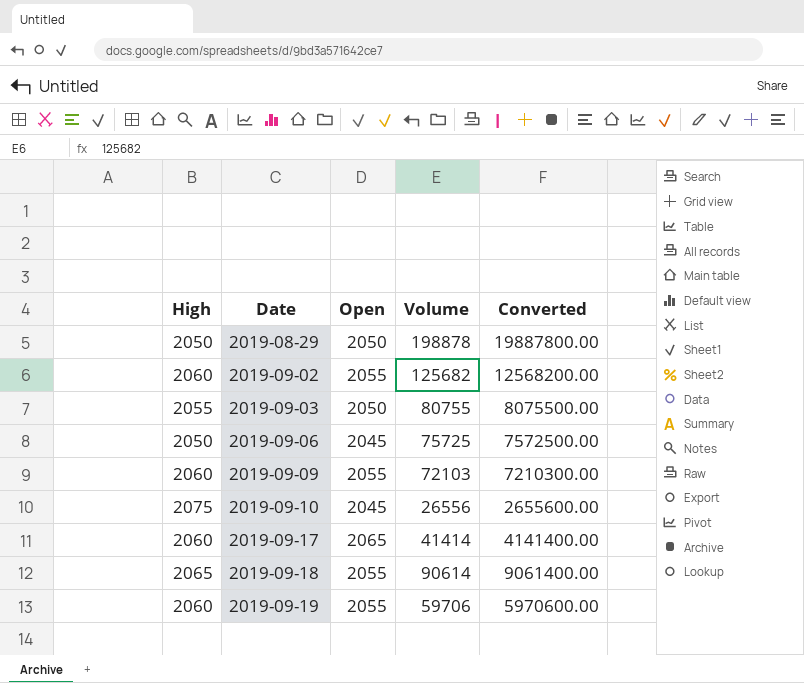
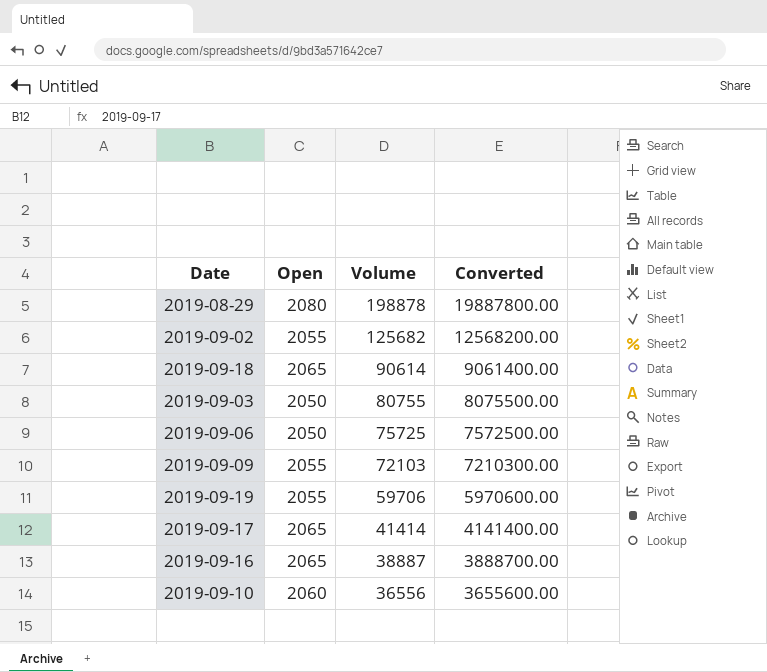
row order: Date ascending -> Volume descending
column High | position: 1 -> none
2019-08-29 | Open: 2050 -> 2080
2019-09-18 | Open: 2055 -> 2065
2019-09-06 | Open: 2045 -> 2050
row 2019-09-16: none -> 2065 | 38887 | 3888700.00
2019-09-10 | Open: 2045 -> 2060
2019-09-10 | Volume: 26556 -> 36556
2019-09-10 | Converted: 2655600.00 -> 3655600.00

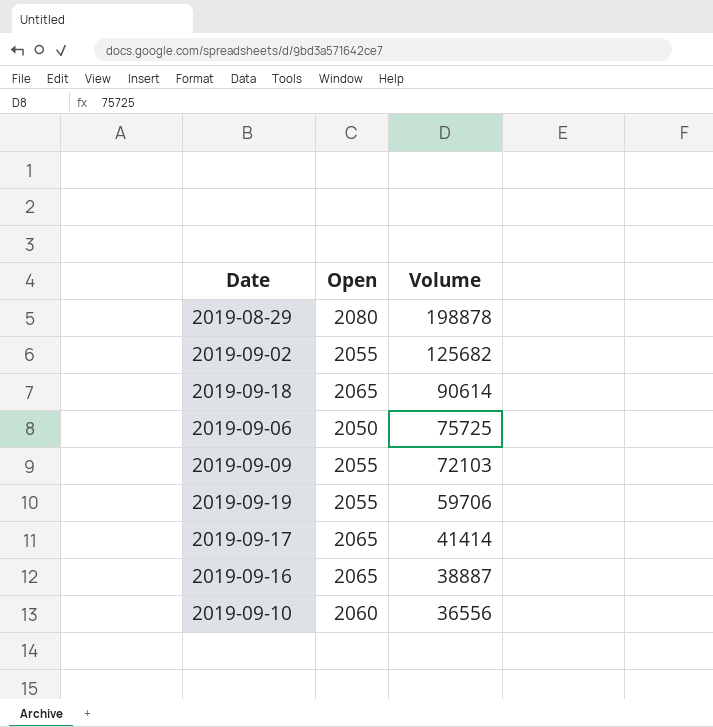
column Converted | formula: [Volume] * 100 -> none
row 2019-09-03: 2050 | 80755 | 8075500.00 -> none

